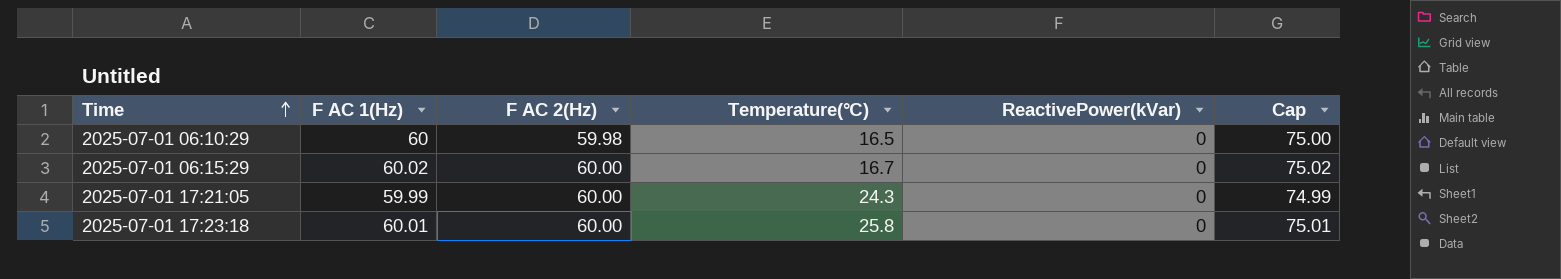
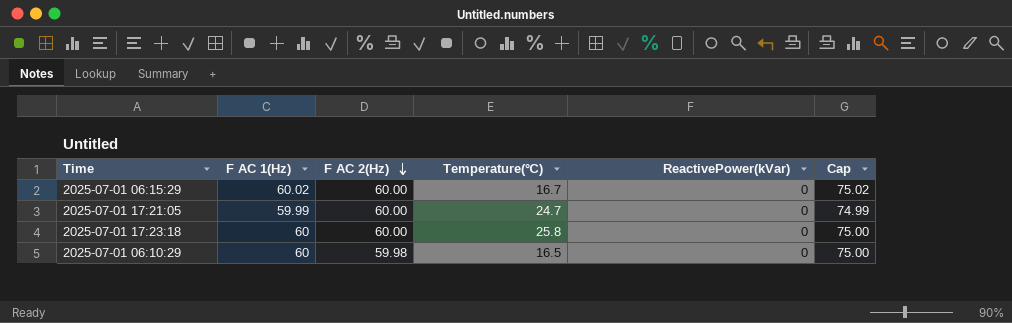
row order: Time ascending -> F AC 2(Hz) descending
2025-07-01 17:21:05 | Temperature(℃): 24.3 -> 24.7
2025-07-01 17:23:18 | F AC 1(Hz): 60.01 -> 60
2025-07-01 17:23:18 | Cap: 75.01 -> 75.00

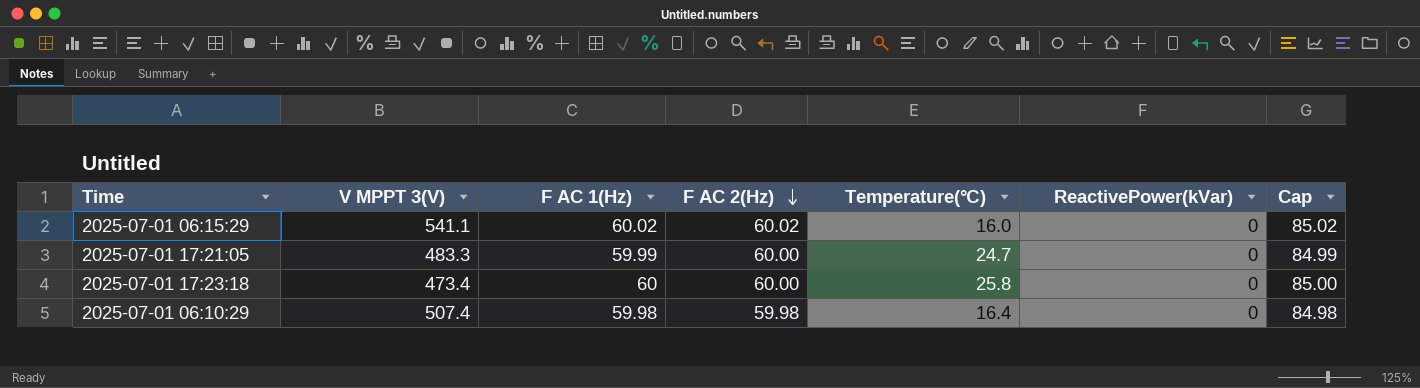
column V MPPT 3(V) | position: none -> 2
column Cap | formula: [F AC 1(Hz)] + 15 -> [F AC 1(Hz)] + 25
2025-07-01 06:15:29 | F AC 2(Hz): 60.00 -> 60.02
2025-07-01 06:15:29 | Temperature(℃): 16.7 -> 16.0
2025-07-01 06:10:29 | F AC 1(Hz): 60 -> 59.98
2025-07-01 06:10:29 | Temperature(℃): 16.5 -> 16.4

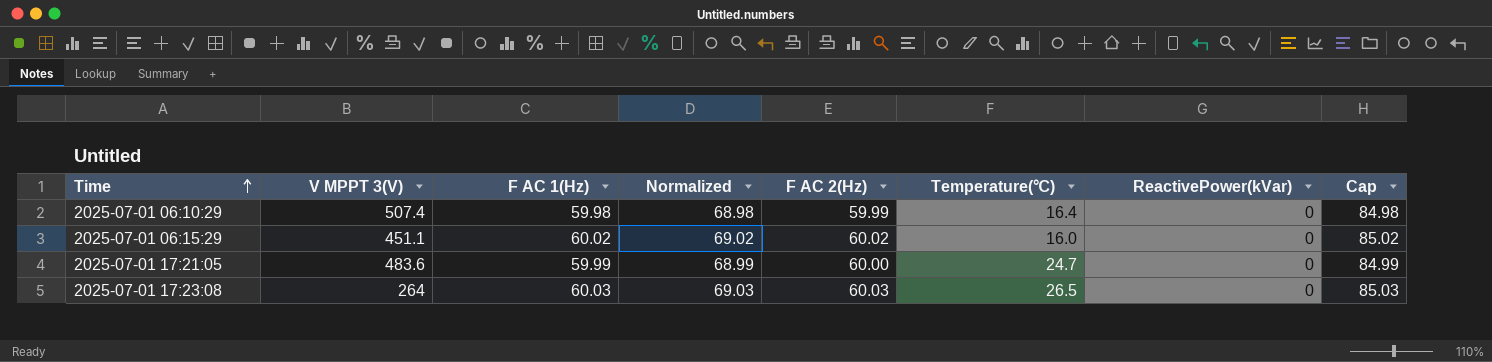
row order: F AC 2(Hz) descending -> Time ascending
column Normalized | formula: none -> [F AC 1(Hz)] * 1.15
row 2025-07-01 17:23:18: 473.4 | 60 | 60.00 | 25.8 | 0 | 85.00 -> none
2025-07-01 06:10:29 | F AC 2(Hz): 59.98 -> 59.99
2025-07-01 06:15:29 | V MPPT 3(V): 541.1 -> 451.1
2025-07-01 17:21:05 | V MPPT 3(V): 483.3 -> 483.6
row 2025-07-01 17:23:08: none -> 264 | 60.03 | 69.03 | 60.03 | 26.5 | 0 | 85.03

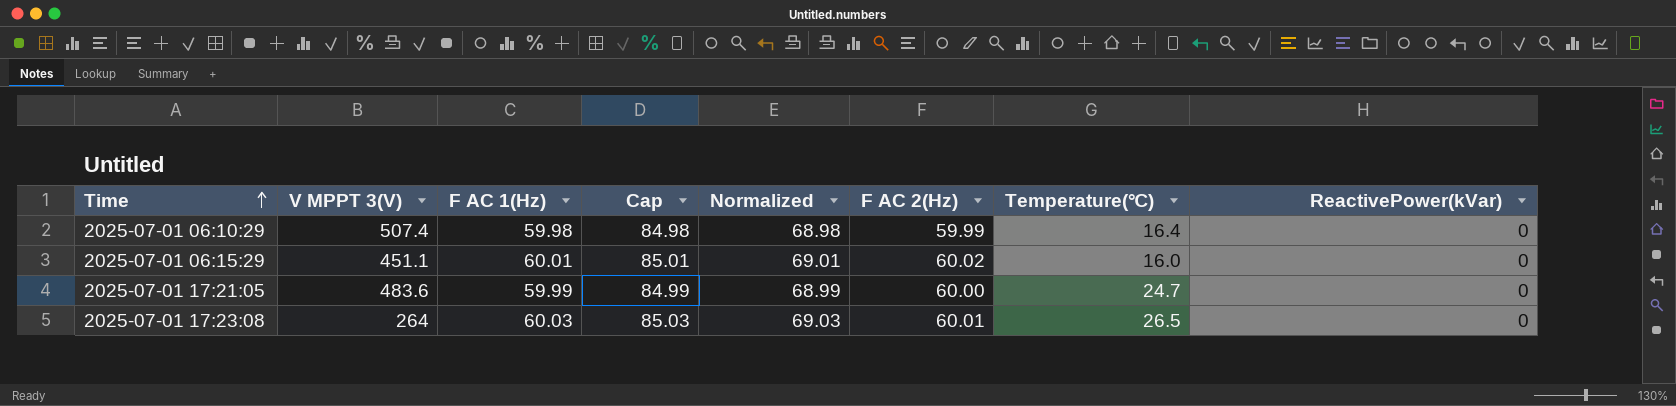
column Cap | position: 8 -> 4
2025-07-01 06:15:29 | F AC 1(Hz): 60.02 -> 60.01
2025-07-01 06:15:29 | Cap: 85.02 -> 85.01
2025-07-01 06:15:29 | Normalized: 69.02 -> 69.01
2025-07-01 17:23:08 | F AC 2(Hz): 60.03 -> 60.01

